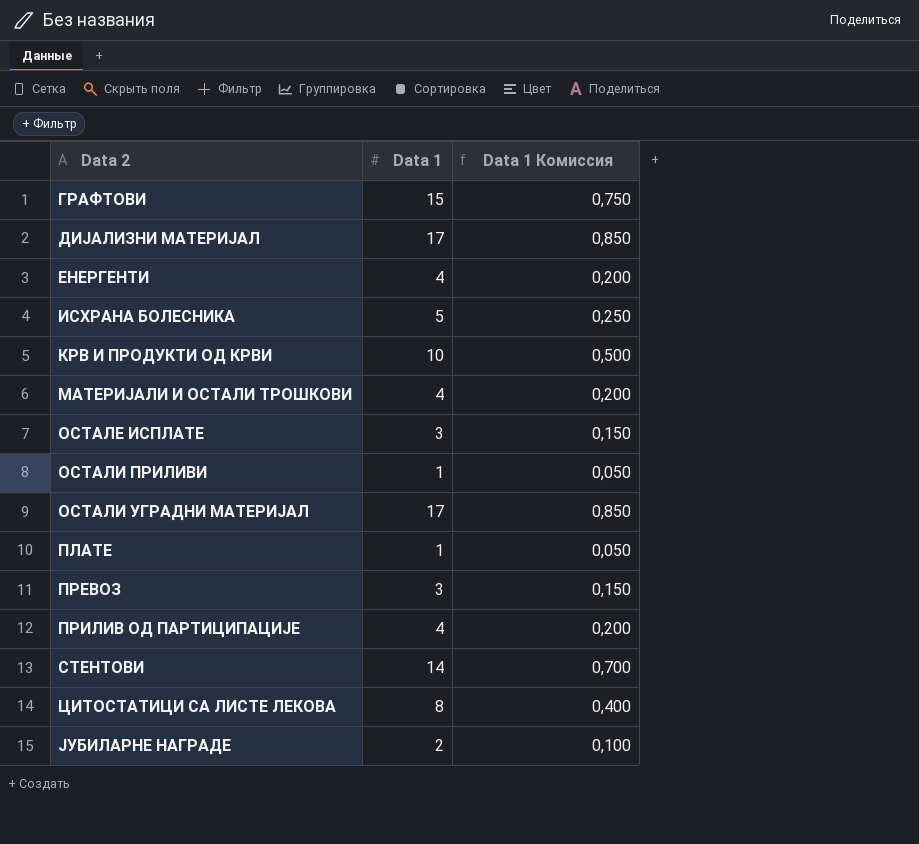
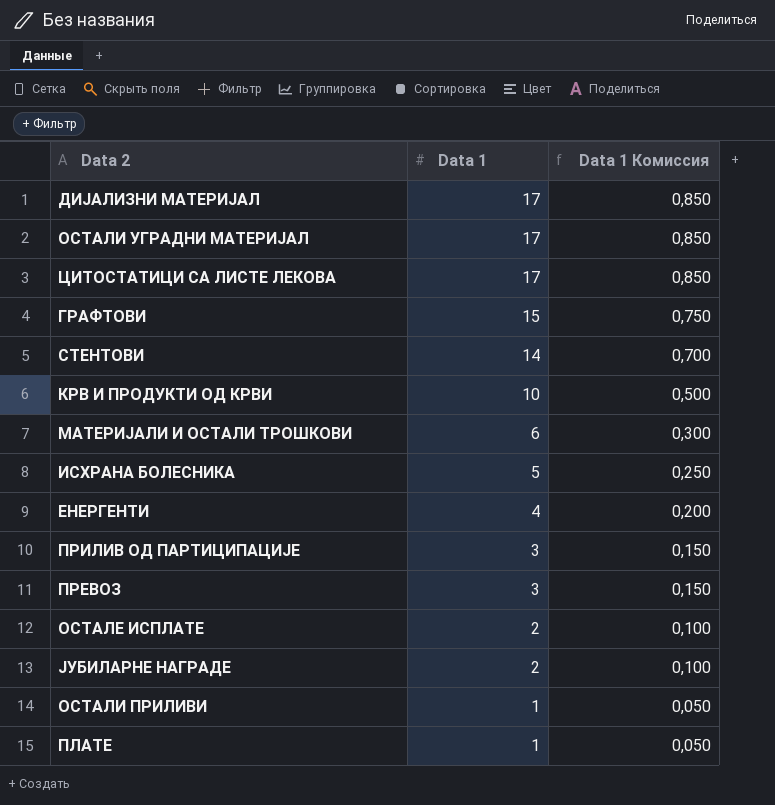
row order: Data 2 ascending -> Data 1 descending
ЦИТОСТАТИЦИ СА ЛИСТЕ ЛЕКОВА | Data 1: 8 -> 17
ЦИТОСТАТИЦИ СА ЛИСТЕ ЛЕКОВА | Data 1 Комиссия: 0,400 -> 0,850
МАТЕРИЈАЛИ И ОСТАЛИ ТРОШКОВИ | Data 1: 4 -> 6
МАТЕРИЈАЛИ И ОСТАЛИ ТРОШКОВИ | Data 1 Комиссия: 0,200 -> 0,300
ПРИЛИВ ОД ПАРТИЦИПАЦИЈЕ | Data 1: 4 -> 3
ПРИЛИВ ОД ПАРТИЦИПАЦИЈЕ | Data 1 Комиссия: 0,200 -> 0,150
ОСТАЛЕ ИСПЛАТЕ | Data 1: 3 -> 2
ОСТАЛЕ ИСПЛАТЕ | Data 1 Комиссия: 0,150 -> 0,100

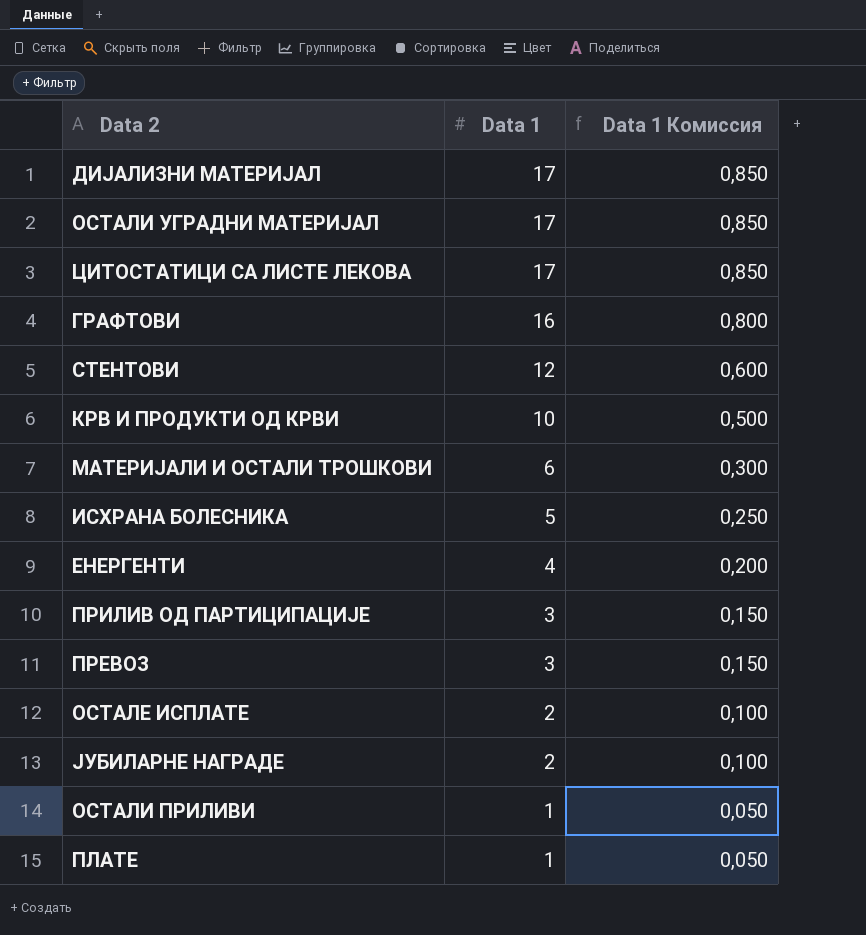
ГРАФТОВИ | Data 1: 15 -> 16
ГРАФТОВИ | Data 1 Комиссия: 0,750 -> 0,800
СТЕНТОВИ | Data 1: 14 -> 12
СТЕНТОВИ | Data 1 Комиссия: 0,700 -> 0,600

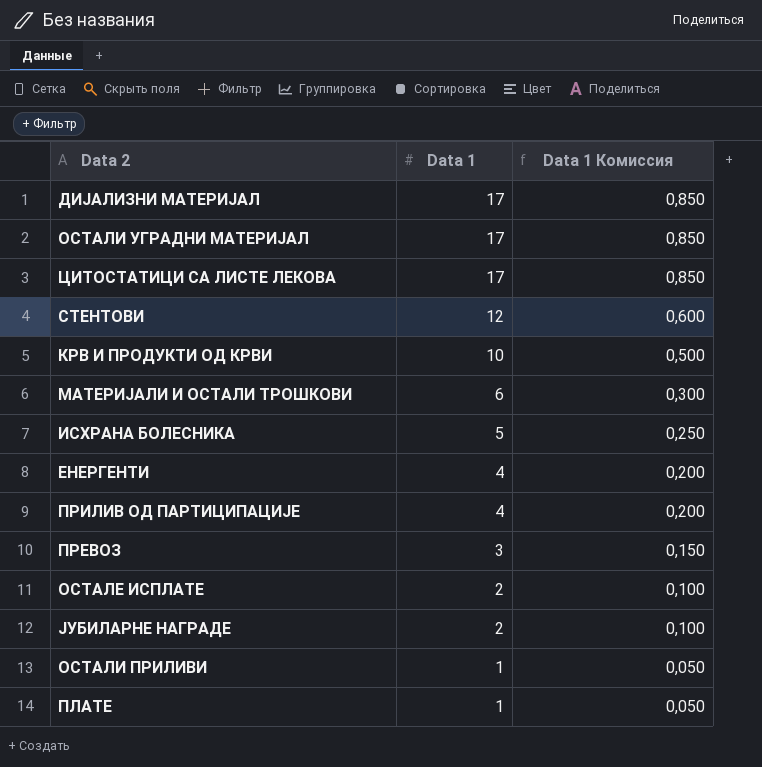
row ГРАФТОВИ: 16 | 0,800 -> none
ПРИЛИВ ОД ПАРТИЦИПАЦИЈЕ | Data 1: 3 -> 4
ПРИЛИВ ОД ПАРТИЦИПАЦИЈЕ | Data 1 Комиссия: 0,150 -> 0,200

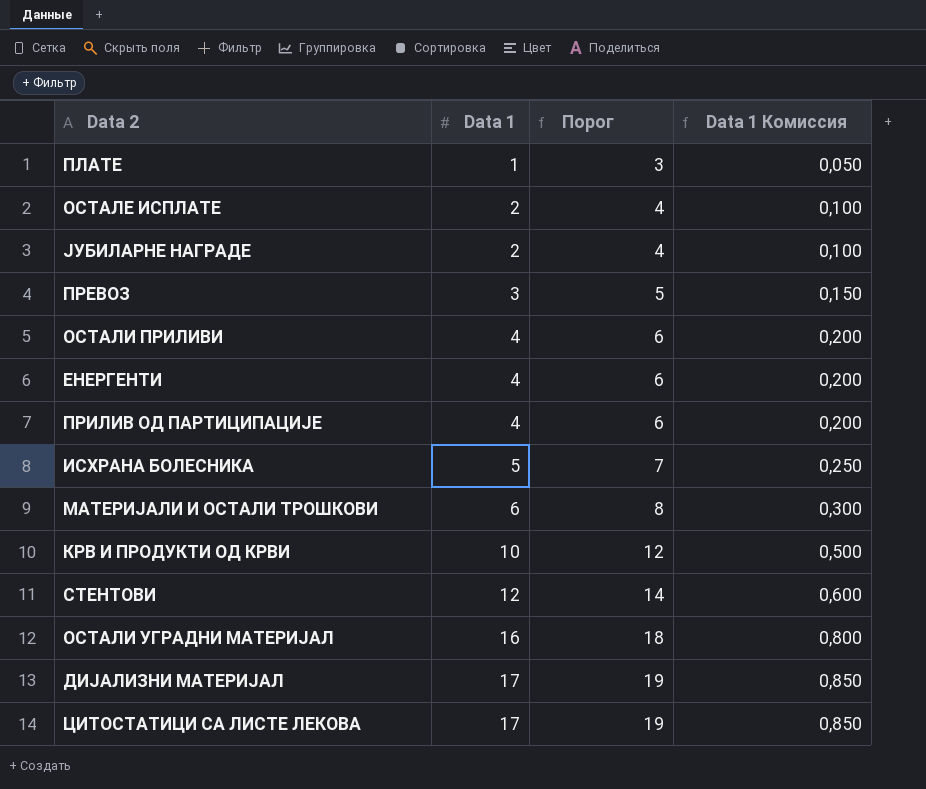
row order: Data 1 descending -> Data 1 ascending
column Порог | formula: none -> [Data 1] + 2
ОСТАЛИ ПРИЛИВИ | Data 1: 1 -> 4
ОСТАЛИ ПРИЛИВИ | Data 1 Комиссия: 0,050 -> 0,200
ОСТАЛИ УГРАДНИ МАТЕРИЈАЛ | Data 1: 17 -> 16
ОСТАЛИ УГРАДНИ МАТЕРИЈАЛ | Data 1 Комиссия: 0,850 -> 0,800

